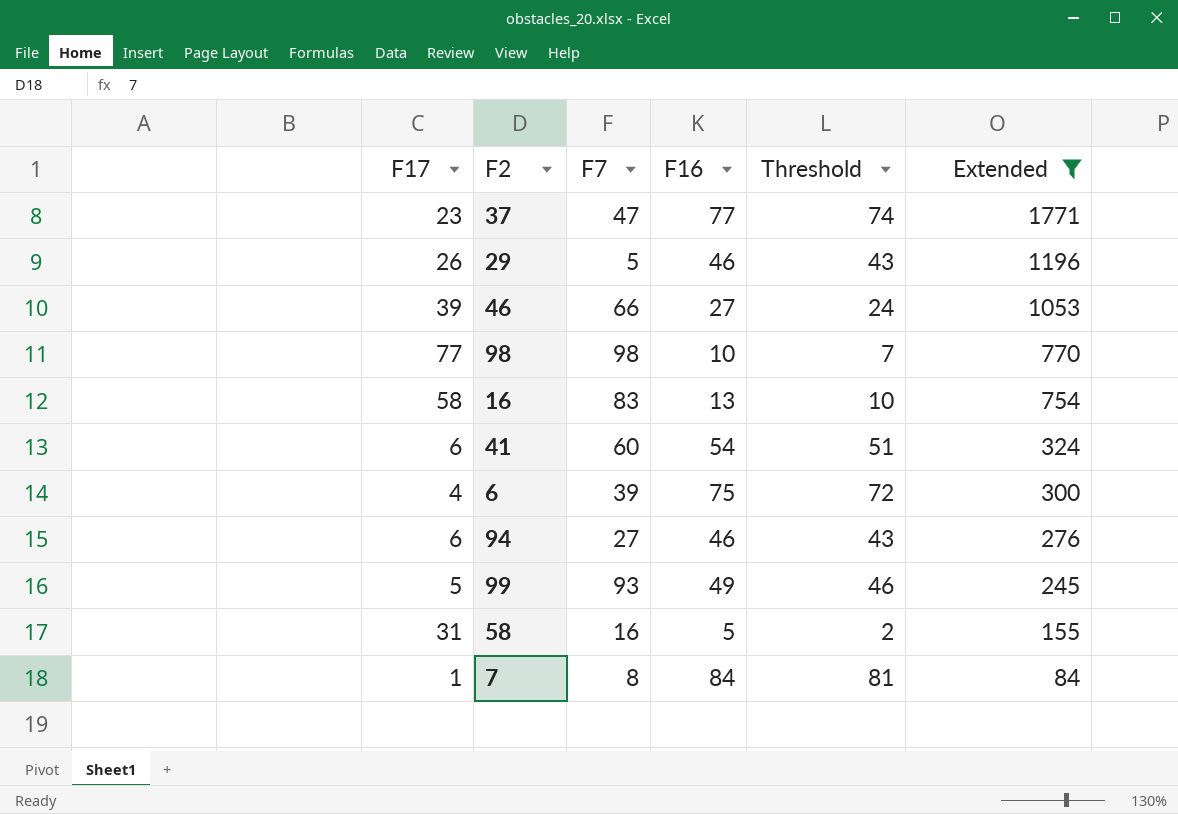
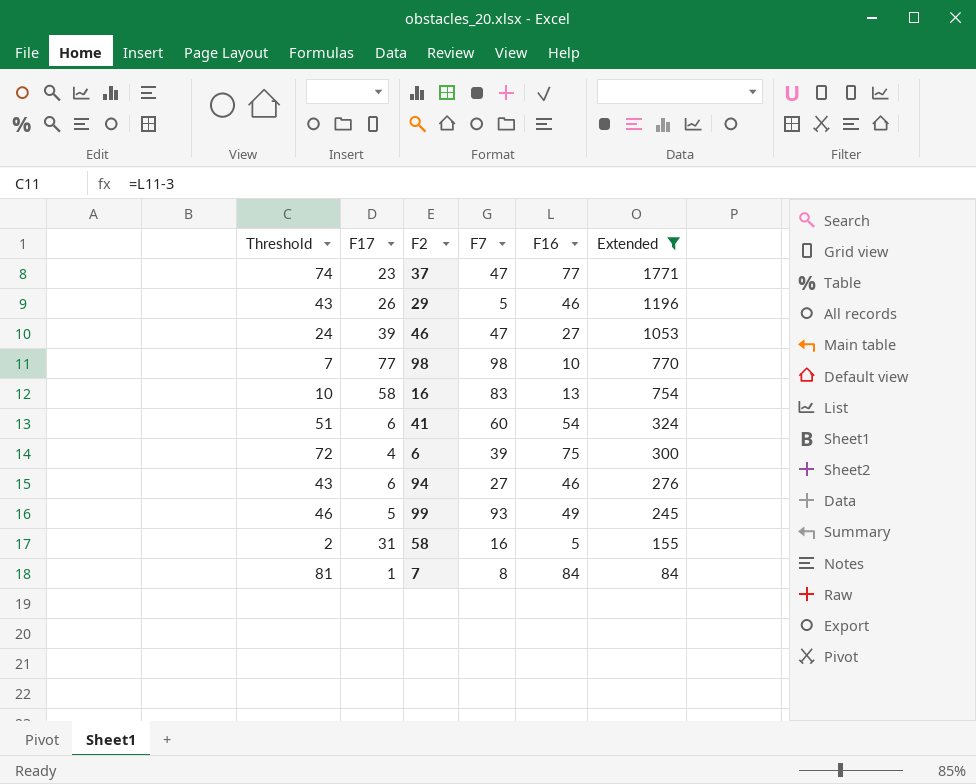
column Threshold | position: 5 -> 1
46 | F7: 66 -> 47

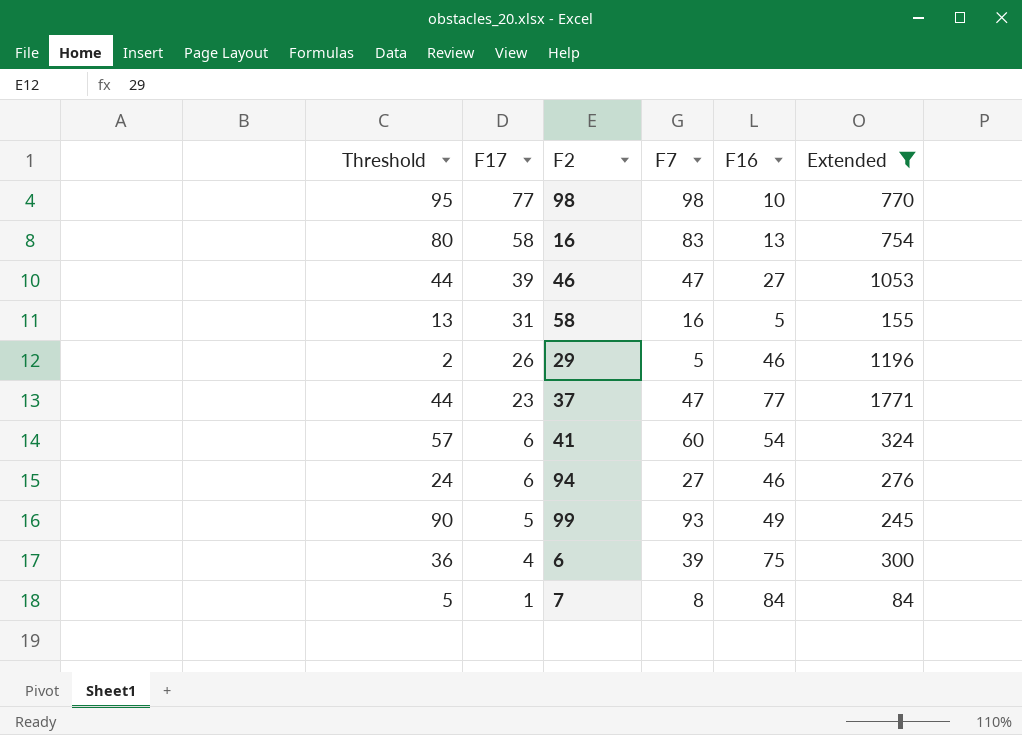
row order: Extended descending -> F17 descending
column Threshold | formula: [F16] - 3 -> [F7] - 3

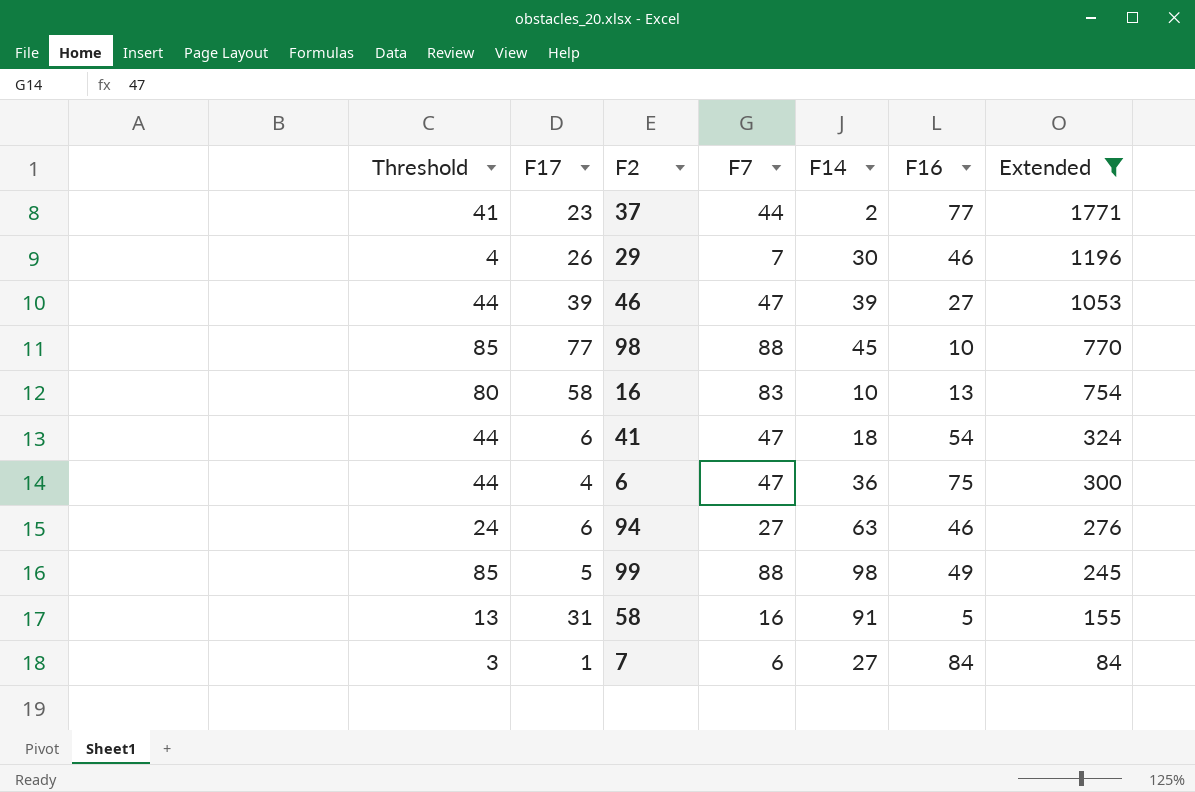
row order: F17 descending -> Extended descending
column F14 | position: none -> 5
37 | Threshold: 44 -> 41
37 | F7: 47 -> 44
29 | Threshold: 2 -> 4
29 | F7: 5 -> 7
98 | Threshold: 95 -> 85
98 | F7: 98 -> 88
41 | Threshold: 57 -> 44
41 | F7: 60 -> 47
6 | Threshold: 36 -> 44
6 | F7: 39 -> 47
99 | Threshold: 90 -> 85
99 | F7: 93 -> 88
7 | Threshold: 5 -> 3
7 | F7: 8 -> 6

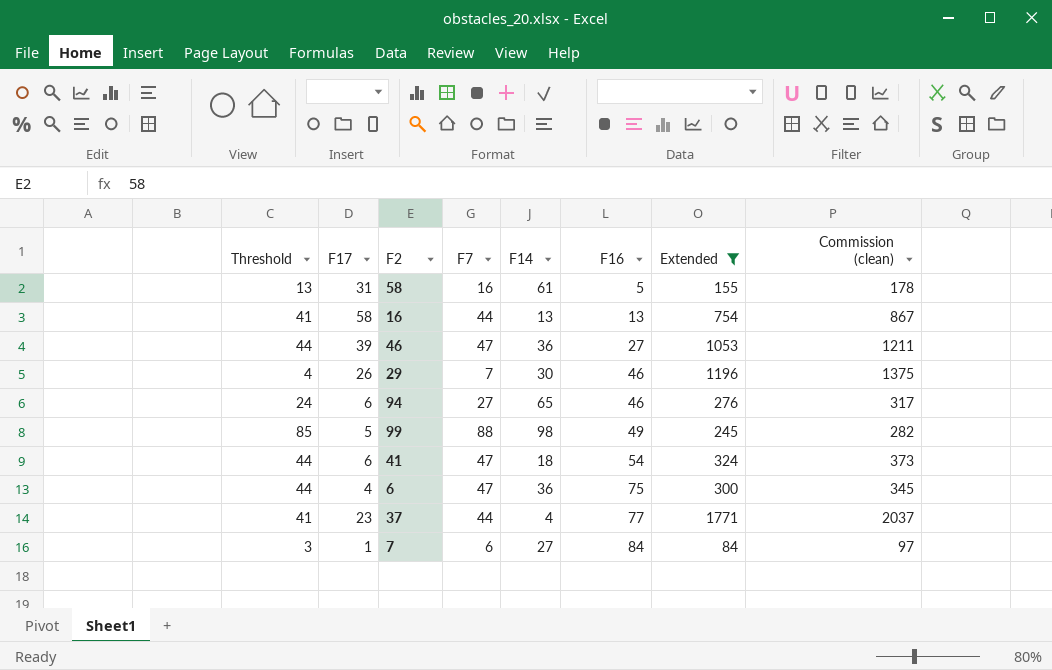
row order: Extended descending -> F16 ascending
column Commission (clean) | formula: none -> [Extended] * 1.15
row 98: 85 | 77 | 88 | 45 | 10 | 770 -> none
58 | F14: 91 -> 61
16 | Threshold: 80 -> 41
16 | F7: 83 -> 44
16 | F14: 10 -> 13
46 | F14: 39 -> 36
94 | F14: 63 -> 65
37 | F14: 2 -> 4

